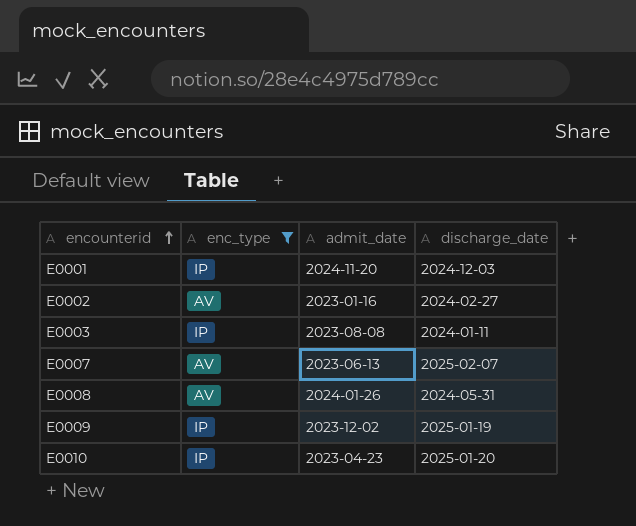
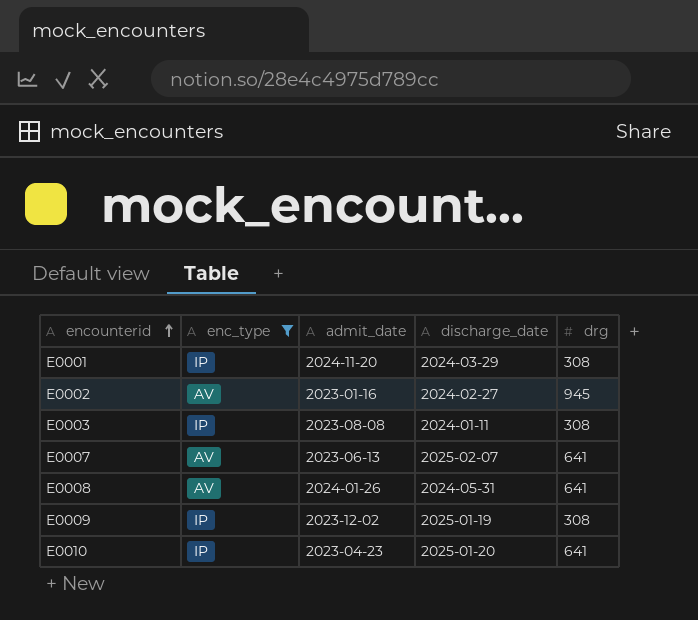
column drg | position: none -> 5
E0001 | discharge_date: 2024-12-03 -> 2024-03-29

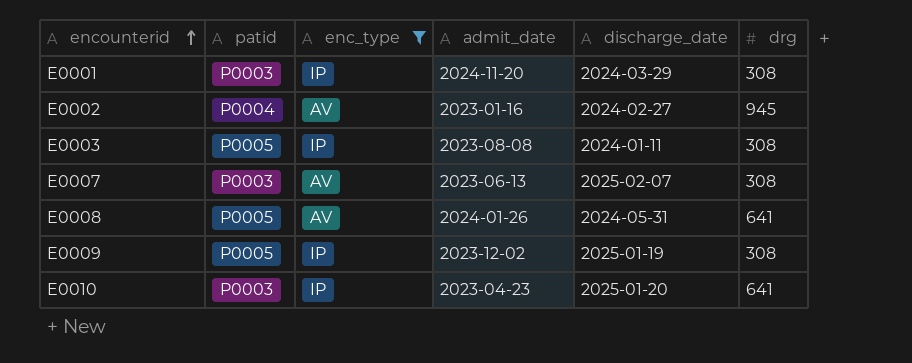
column patid | position: none -> 2
E0007 | drg: 641 -> 308

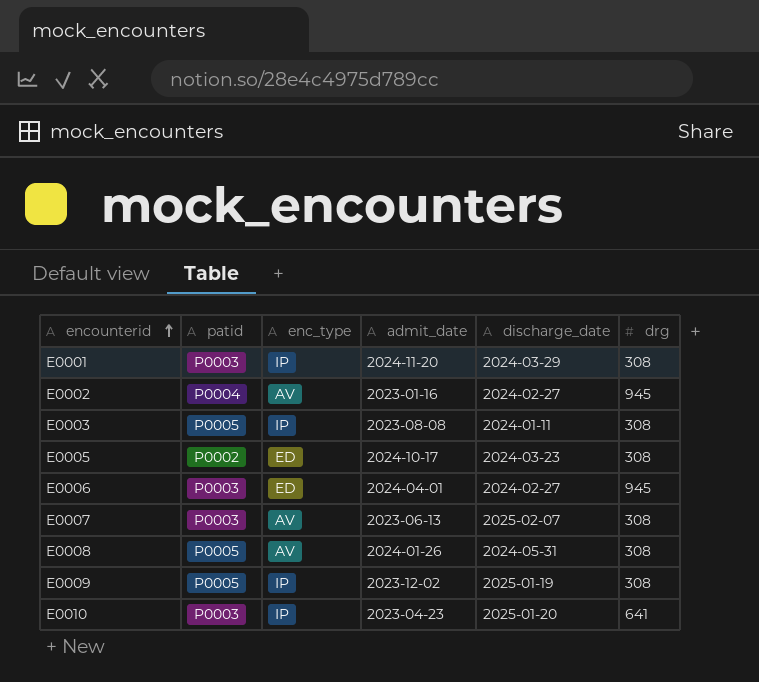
filter: enc_type != ED -> none
E0008 | drg: 641 -> 308

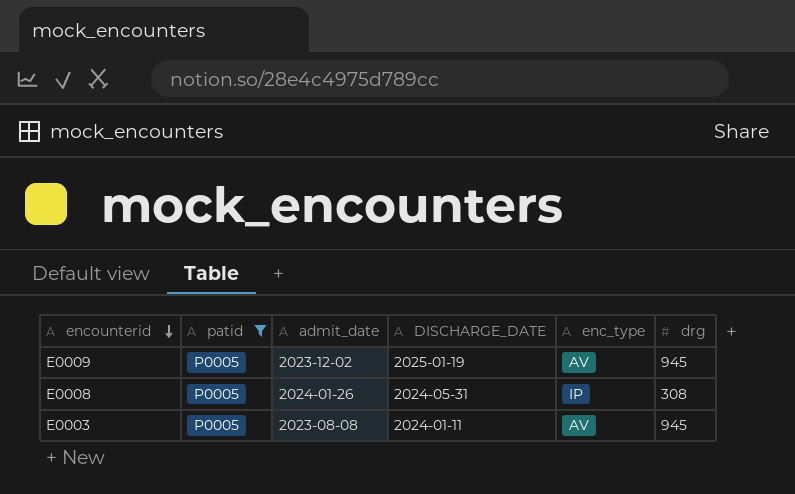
filter: none -> patid = P0005
row order: encounterid ascending -> encounterid descending
column name: discharge_date -> DISCHARGE_DATE
column enc_type | position: 3 -> 5
E0009 | enc_type: IP -> AV
E0009 | drg: 308 -> 945
E0008 | enc_type: AV -> IP
E0003 | enc_type: IP -> AV
E0003 | drg: 308 -> 945

